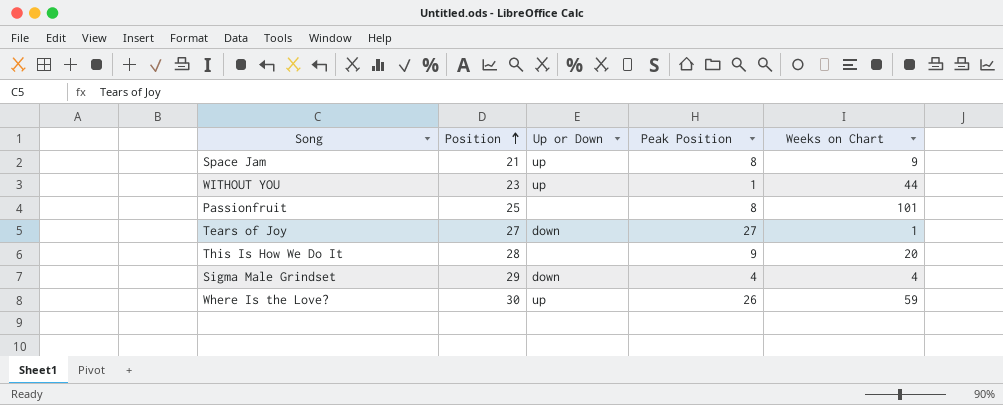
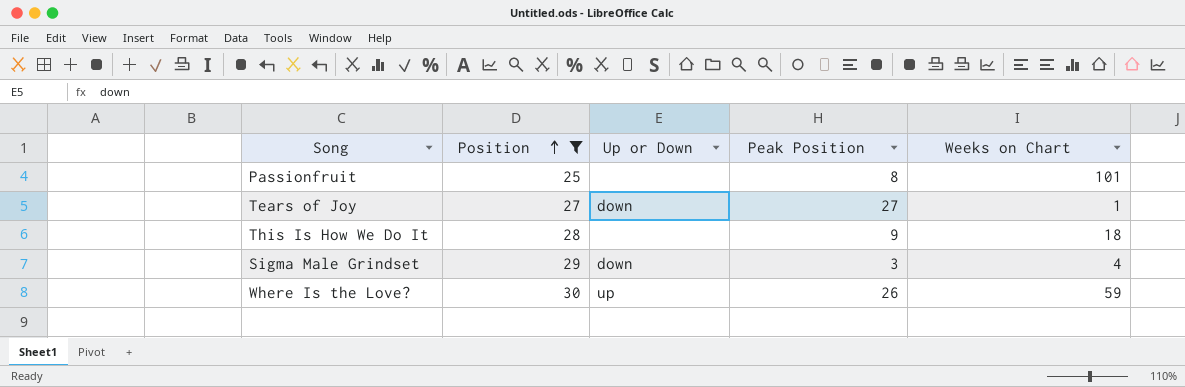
filter: none -> Position >= 25
This Is How We Do It | Weeks on Chart: 20 -> 18
Sigma Male Grindset | Peak Position: 4 -> 3

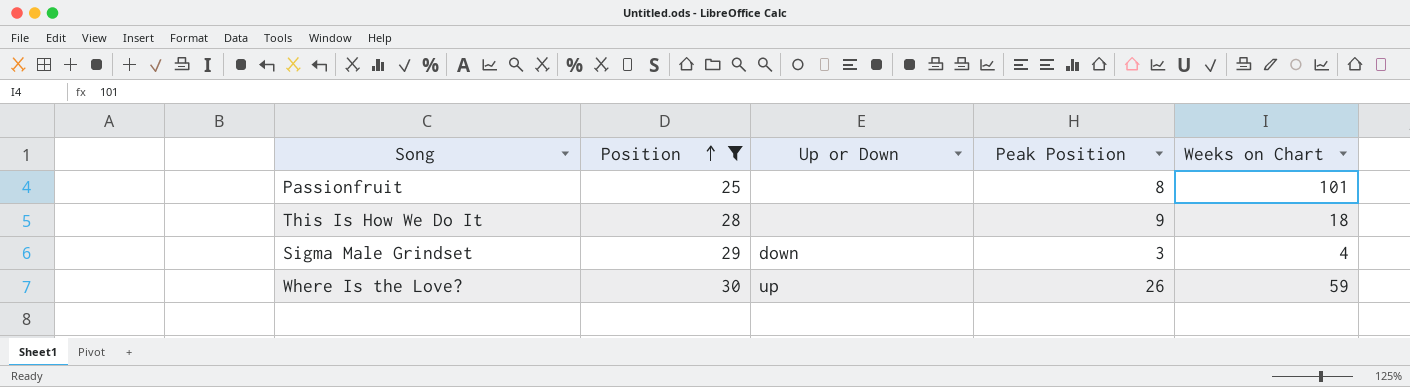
row Tears of Joy: 27 | down | 27 | 1 -> none

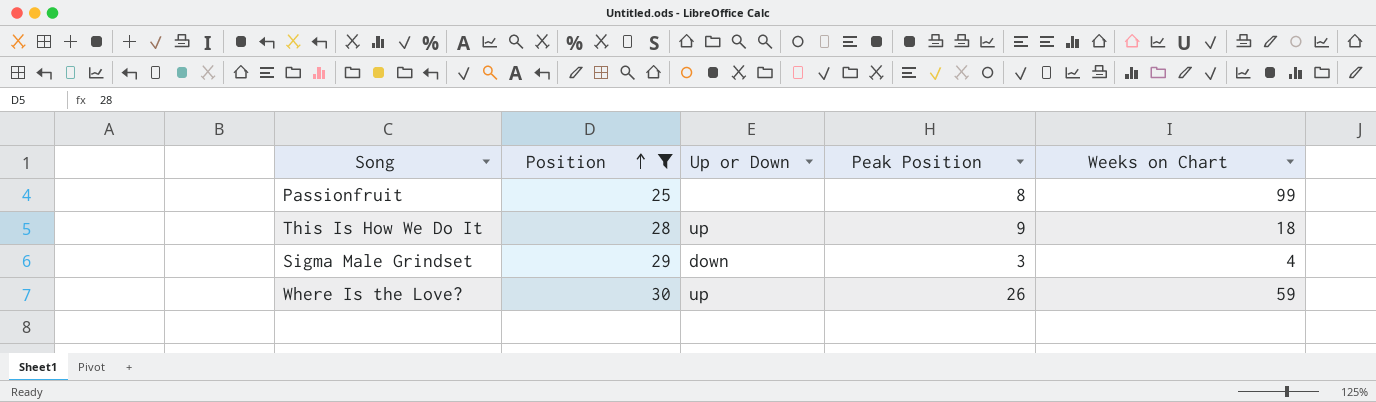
Passionfruit | Weeks on Chart: 101 -> 99
This Is How We Do It | Up or Down: none -> up

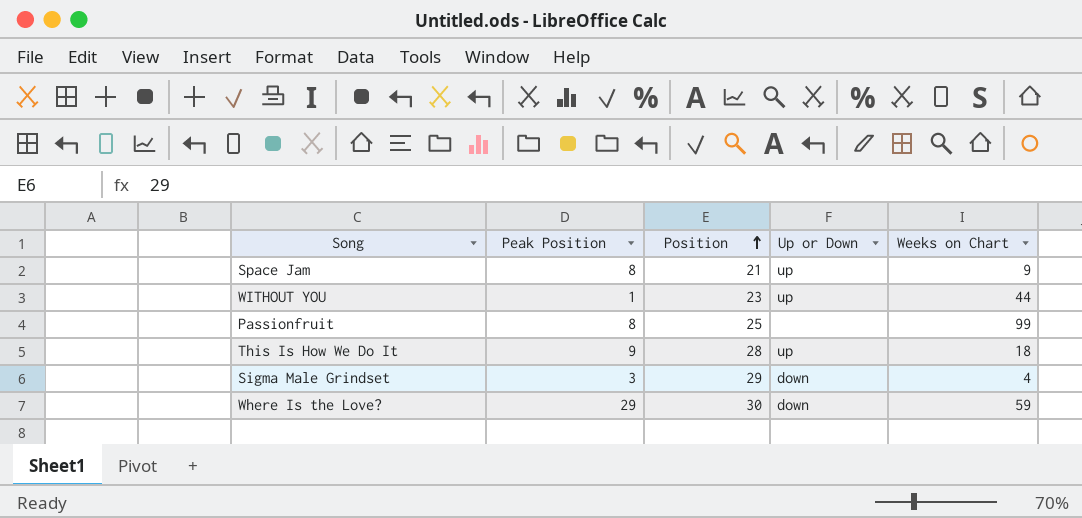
filter: Position >= 25 -> none
column Peak Position | position: 4 -> 2
Where Is the Love? | Peak Position: 26 -> 29
Where Is the Love? | Up or Down: up -> down

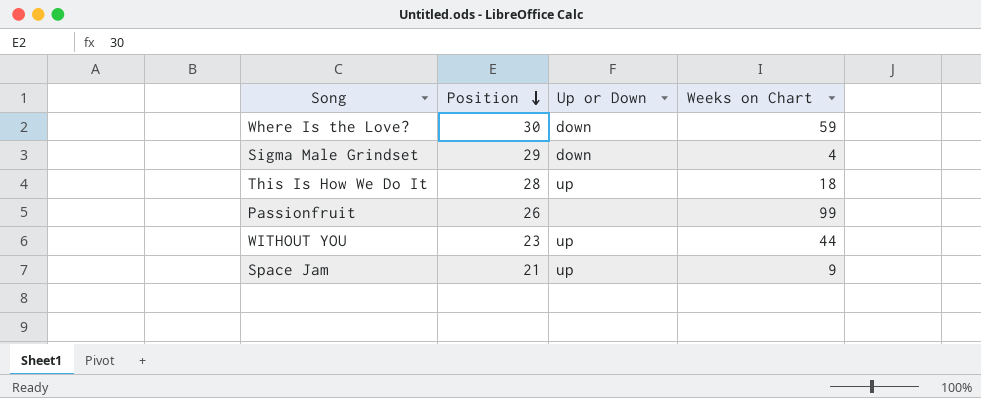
row order: Position ascending -> Position descending
column Peak Position | position: 2 -> none
Passionfruit | Position: 25 -> 26

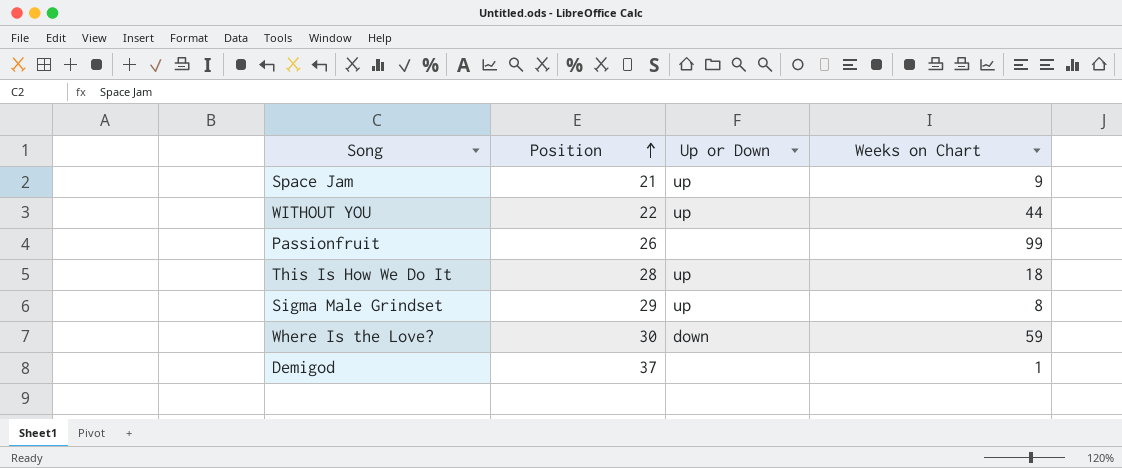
row order: Position descending -> Position ascending
WITHOUT YOU | Position: 23 -> 22
Sigma Male Grindset | Up or Down: down -> up
Sigma Male Grindset | Weeks on Chart: 4 -> 8
row Demigod: none -> 37 | none | 1

